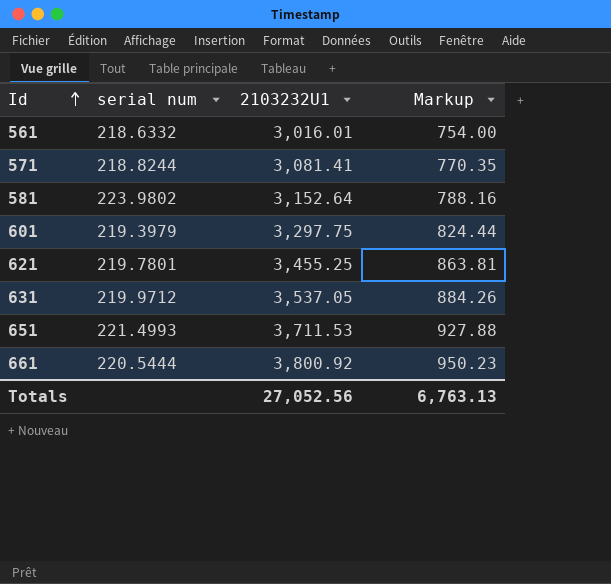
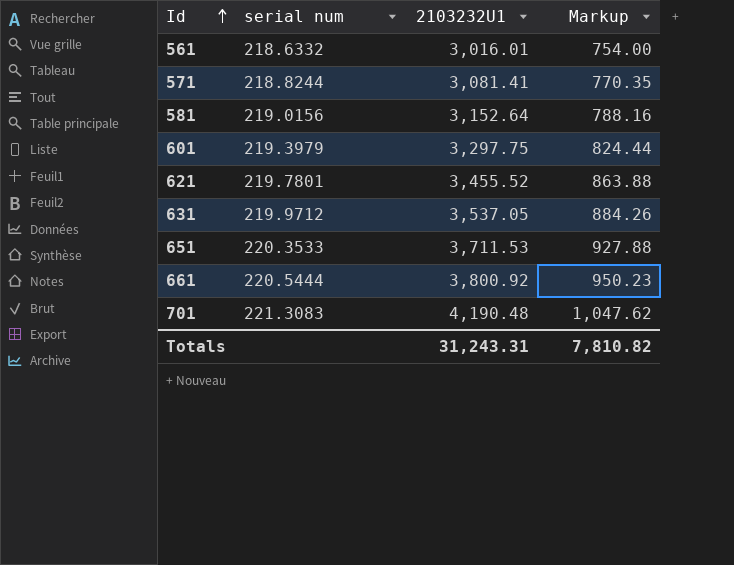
581 | serial num: 223.9802 -> 219.0156
621 | 2103232U1: 3,455.25 -> 3,455.52
621 | Markup: 863.81 -> 863.88
651 | serial num: 221.4993 -> 220.3533
row 701: none -> 221.3083 | 4,190.48 | 1,047.62
Totals | 2103232U1: 27,052.56 -> 31,243.31
Totals | Markup: 6,763.13 -> 7,810.82

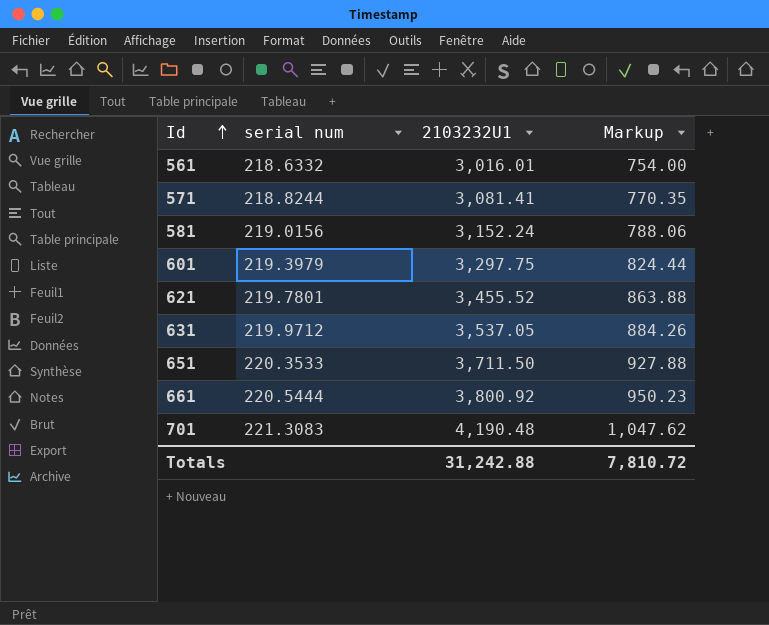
581 | 2103232U1: 3,152.64 -> 3,152.24
581 | Markup: 788.16 -> 788.06
651 | 2103232U1: 3,711.53 -> 3,711.50
Totals | 2103232U1: 31,243.31 -> 31,242.88
Totals | Markup: 7,810.82 -> 7,810.72

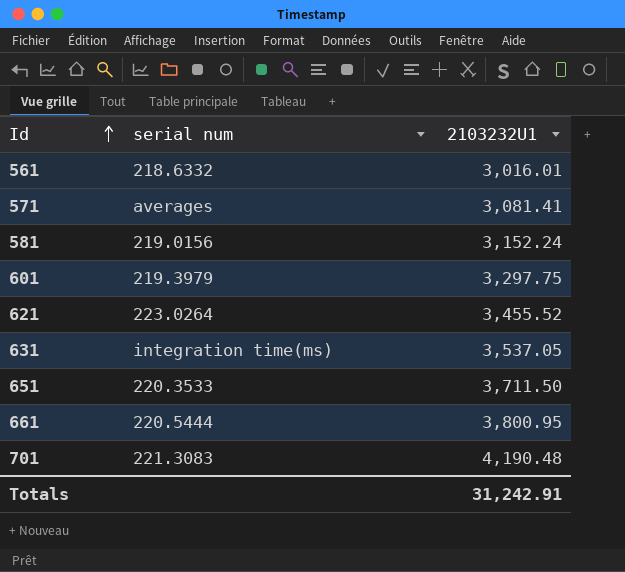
column Markup | formula: [2103232U1] * 0.25 -> none
571 | serial num: 218.8244 -> averages
621 | serial num: 219.7801 -> 223.0264
631 | serial num: 219.9712 -> integration time(ms)
661 | 2103232U1: 3,800.92 -> 3,800.95
Totals | 2103232U1: 31,242.88 -> 31,242.91

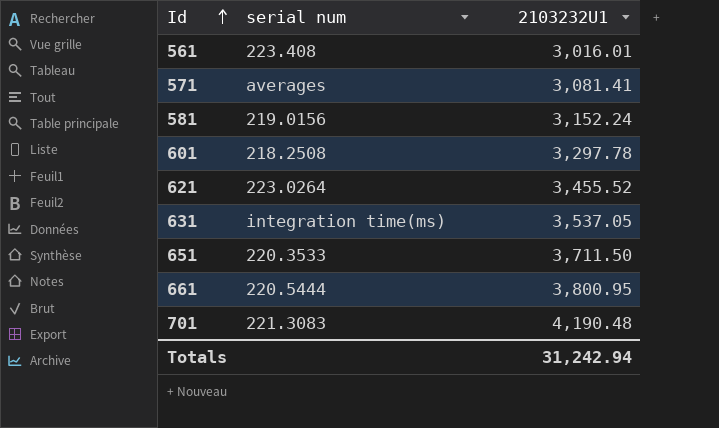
561 | serial num: 218.6332 -> 223.408
601 | serial num: 219.3979 -> 218.2508
601 | 2103232U1: 3,297.75 -> 3,297.78
Totals | 2103232U1: 31,242.91 -> 31,242.94

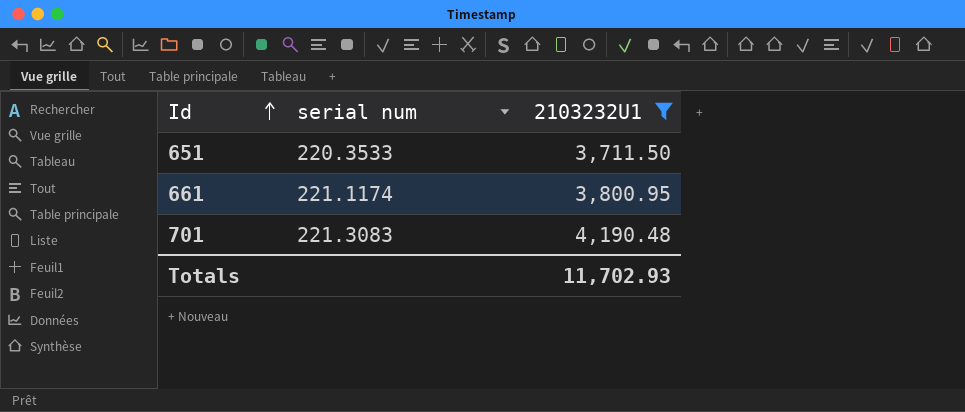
filter: none -> 2103232U1 >= 3,711.50
661 | serial num: 220.5444 -> 221.1174
Totals | 2103232U1: 31,242.94 -> 11,702.93

